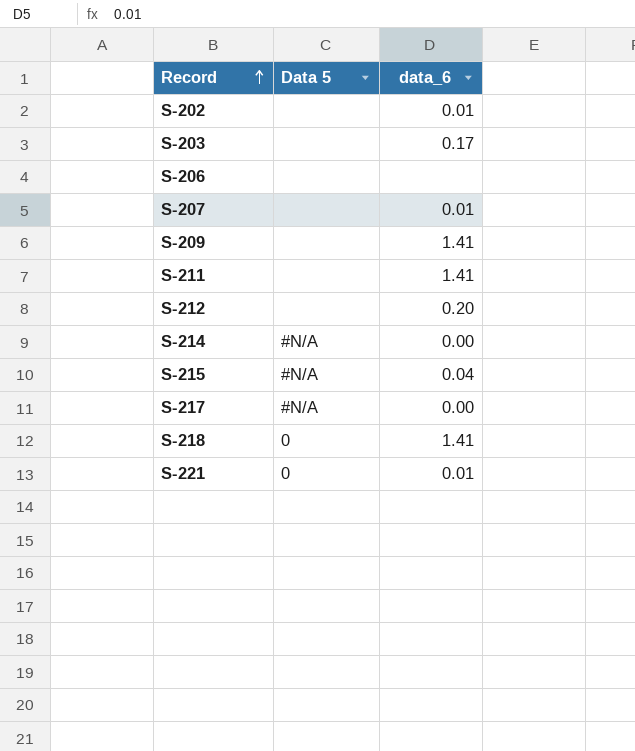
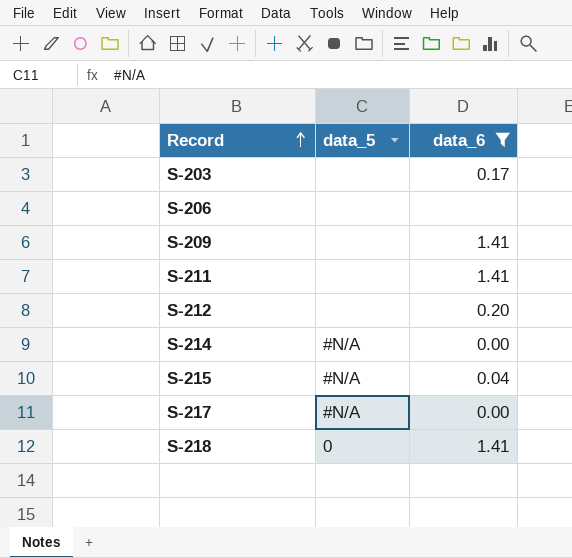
filter: none -> data_6 != 0.01
column name: Data 5 -> data_5

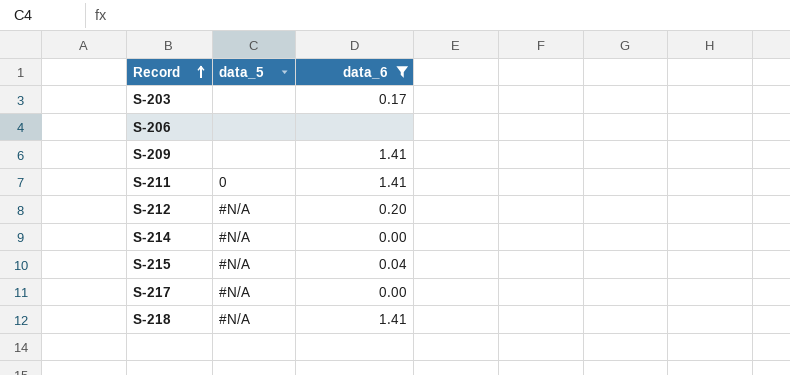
S-211 | data_5: none -> 0
S-212 | data_5: none -> #N/A
S-218 | data_5: 0 -> #N/A

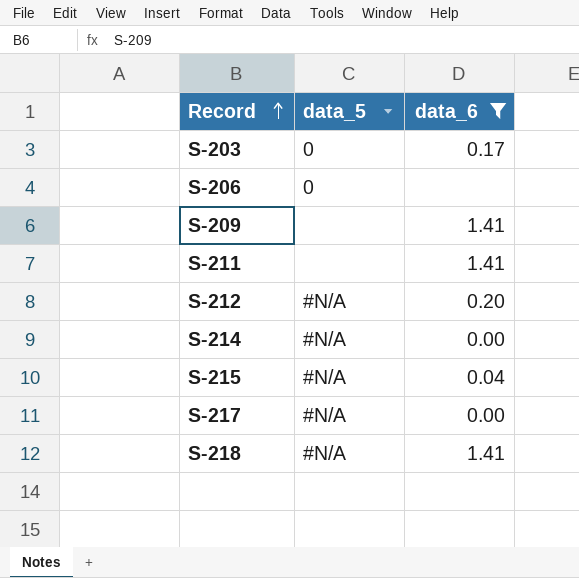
S-203 | data_5: none -> 0
S-206 | data_5: none -> 0
S-211 | data_5: 0 -> none

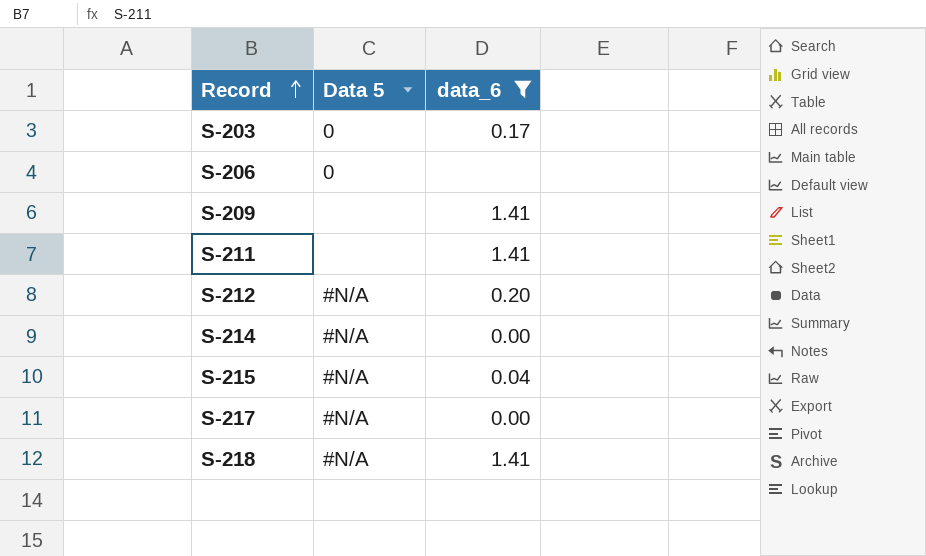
column name: data_5 -> Data 5

